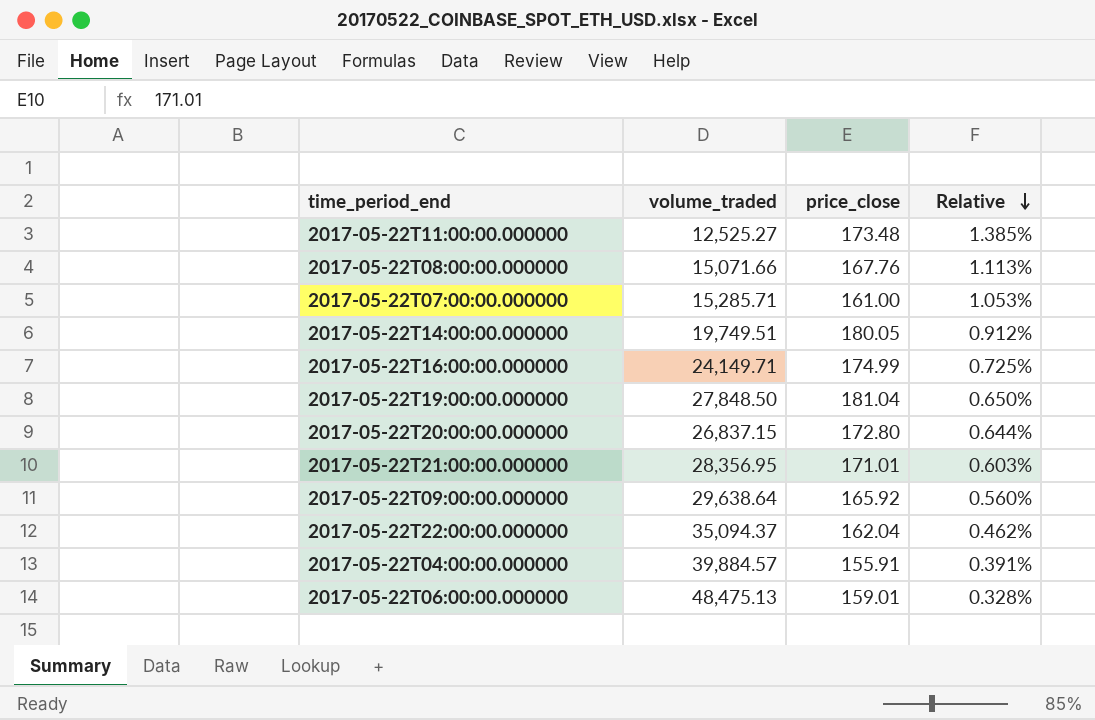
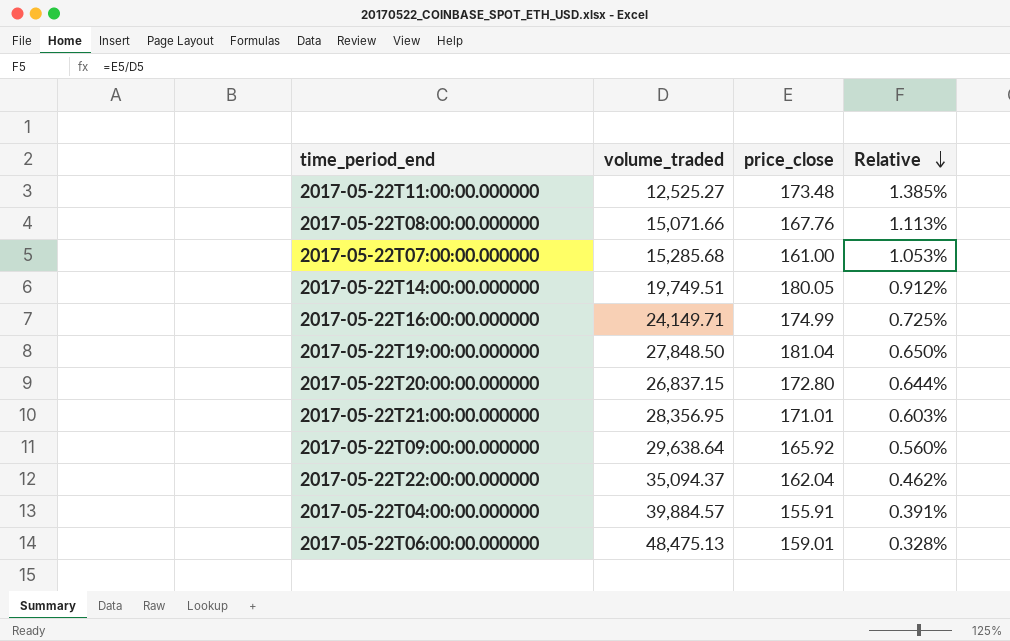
2017-05-22T07:00:00.000000 | volume_traded: 15,285.71 -> 15,285.68

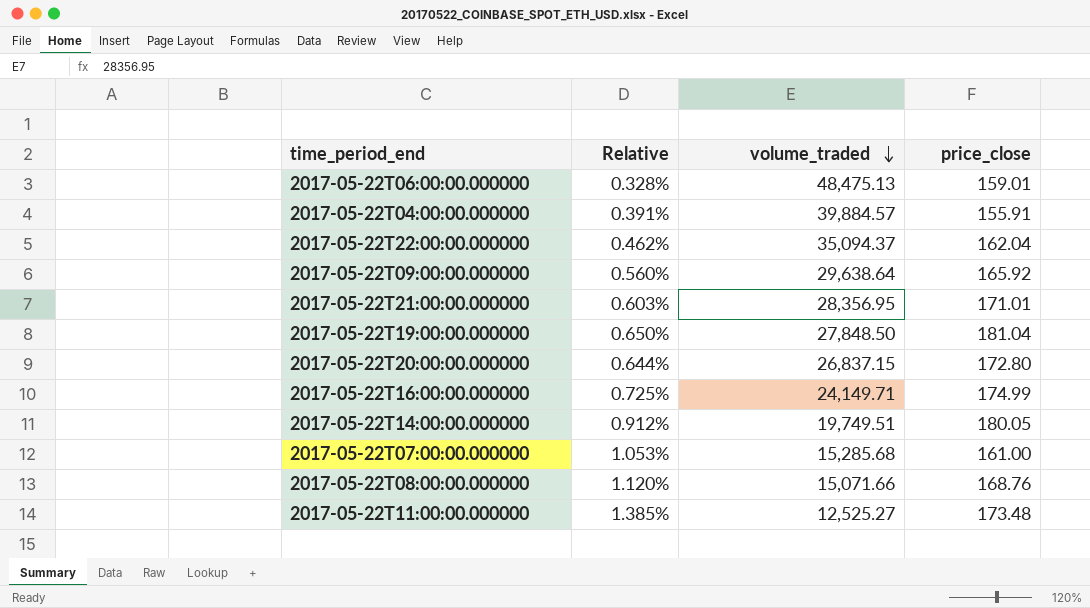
row order: Relative descending -> volume_traded descending
column Relative | position: 4 -> 2
2017-05-22T08:00:00.000000 | Relative: 1.113% -> 1.120%
2017-05-22T08:00:00.000000 | price_close: 167.76 -> 168.76

